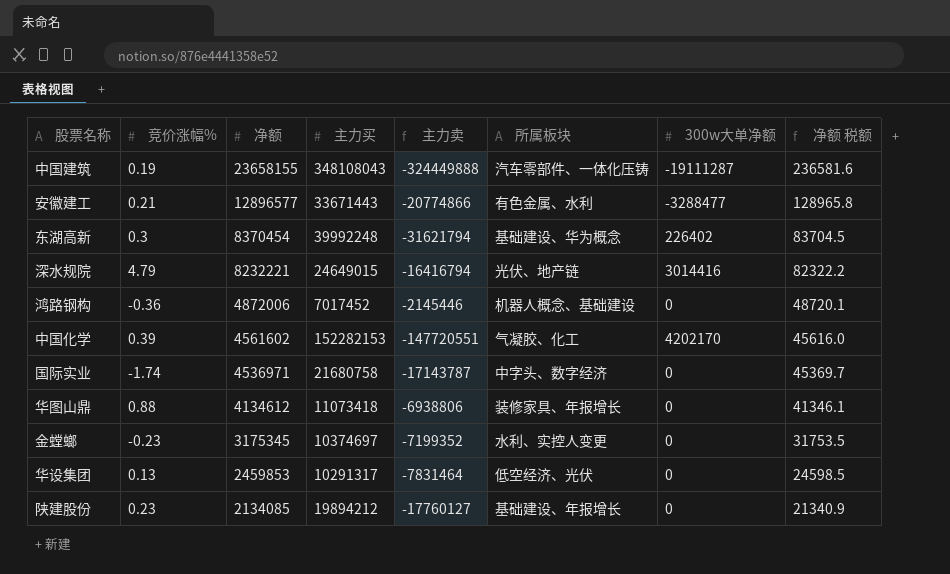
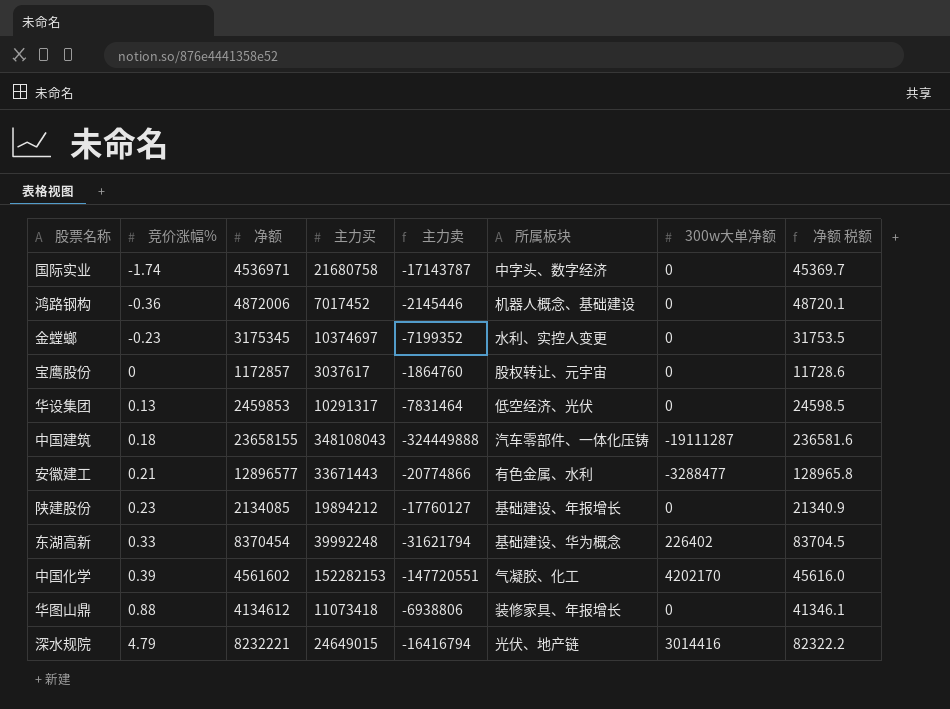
row order: 净额 descending -> 竞价涨幅% ascending
row 宝鹰股份: none -> 0 | 1172857 | 3037617 | -1864760 | 股权转让、元宇宙 | 0 | 11728.6
中国建筑 | 竞价涨幅%: 0.19 -> 0.18
东湖高新 | 竞价涨幅%: 0.3 -> 0.33

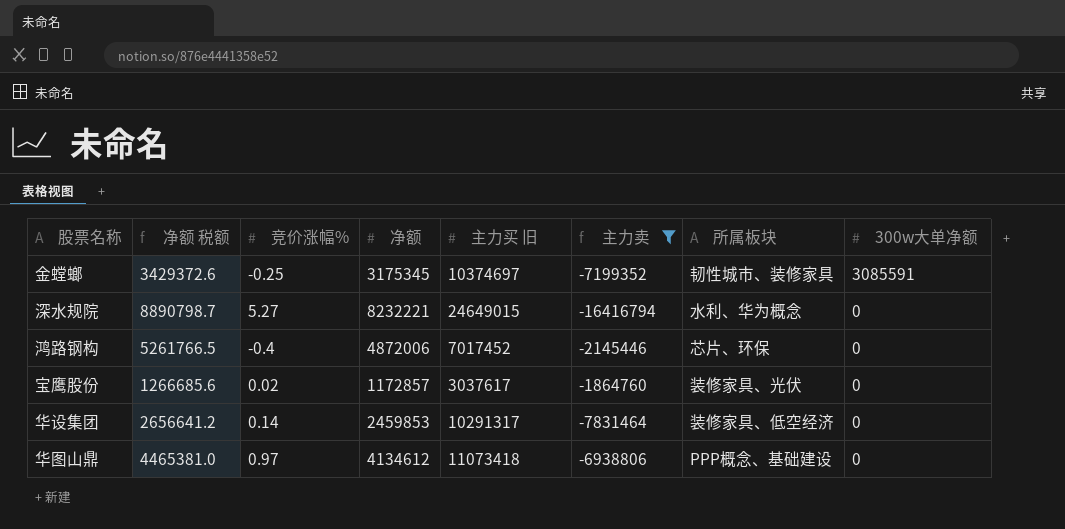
filter: none -> 主力卖 >= -16416794
row order: 竞价涨幅% ascending -> 300w大单净额 descending
column 净额 税额 | formula: [净额] * 0.01 -> [净额] * 1.08
column 净额 税额 | position: 8 -> 2
column name: 主力买 -> 主力买 旧
金螳螂 | 竞价涨幅%: -0.23 -> -0.25
金螳螂 | 所属板块: 水利、实控人变更 -> 韧性城市、装修家具
金螳螂 | 300w大单净额: 0 -> 3085591
深水规院 | 竞价涨幅%: 4.79 -> 5.27
深水规院 | 所属板块: 光伏、地产链 -> 水利、华为概念
深水规院 | 300w大单净额: 3014416 -> 0
鸿路钢构 | 竞价涨幅%: -0.36 -> -0.4
鸿路钢构 | 所属板块: 机器人概念、基础建设 -> 芯片、环保
宝鹰股份 | 竞价涨幅%: 0 -> 0.02
宝鹰股份 | 所属板块: 股权转让、元宇宙 -> 装修家具、光伏
华设集团 | 竞价涨幅%: 0.13 -> 0.14
华设集团 | 所属板块: 低空经济、光伏 -> 装修家具、低空经济
华图山鼎 | 竞价涨幅%: 0.88 -> 0.97
华图山鼎 | 所属板块: 装修家具、年报增长 -> PPP概念、基础建设

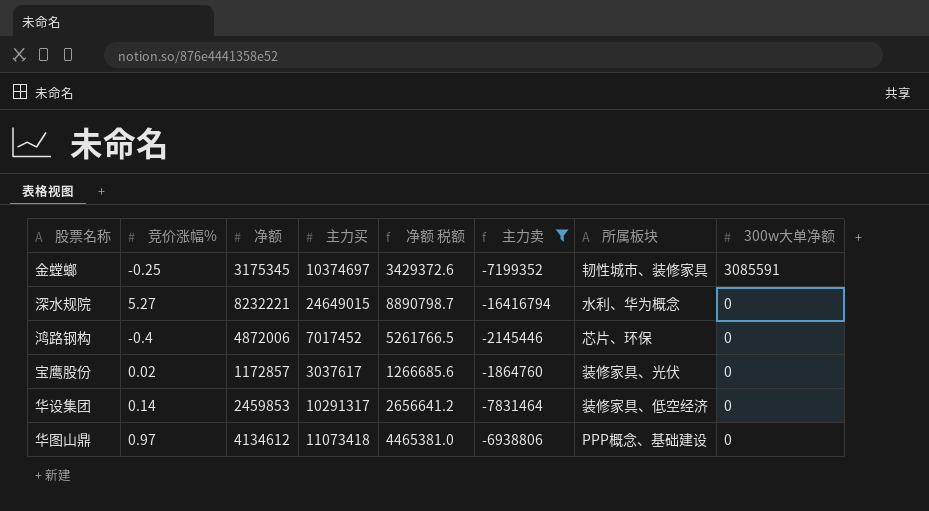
column name: 主力买 旧 -> 主力买
column 净额 税额 | position: 2 -> 5

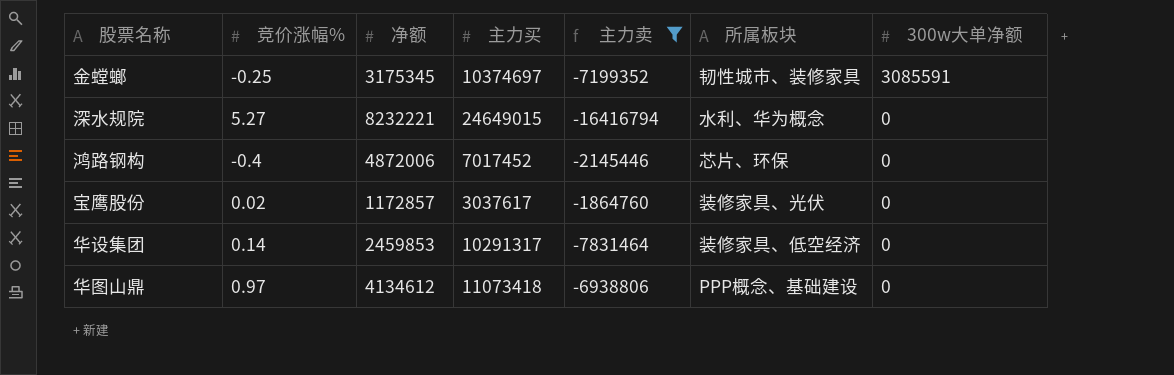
column 净额 税额 | formula: [净额] * 1.08 -> none

